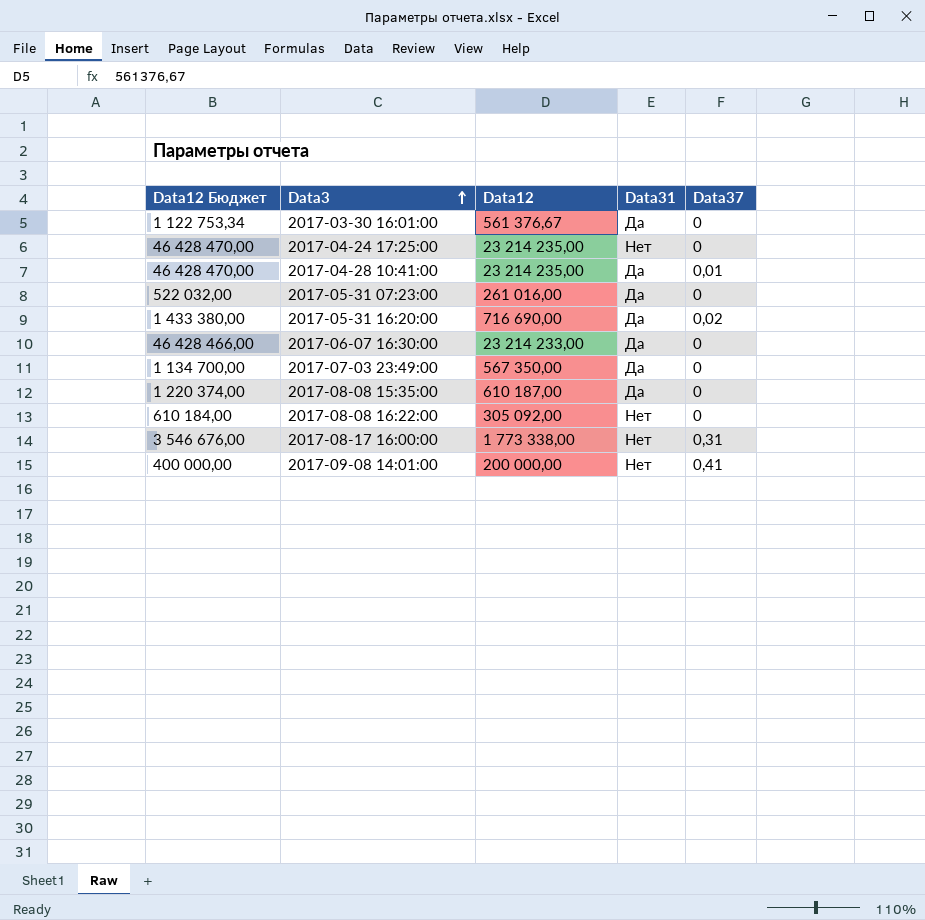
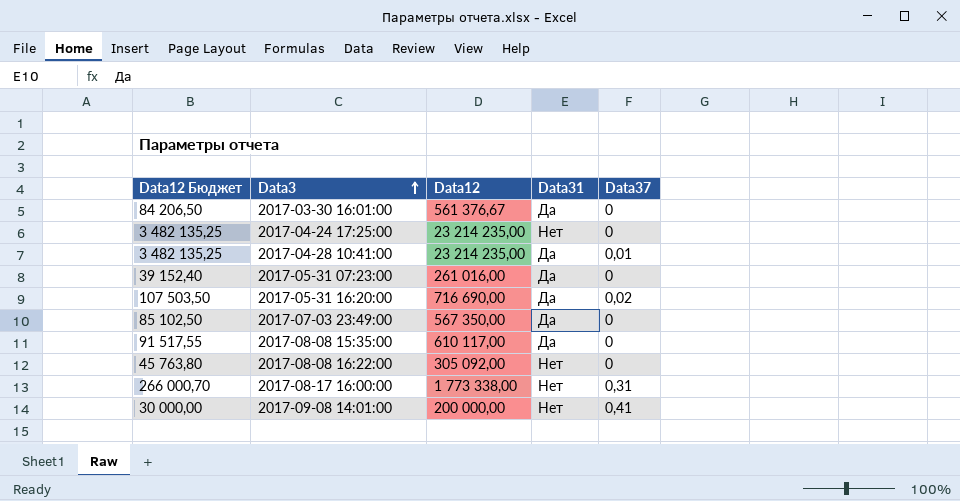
column Data12 Бюджет | formula: [Data12] * 2 -> [Data12] * 0,15
row 2017-06-07 16:30:00: 46 428 466,00 | 23 214 233,00 | Да | 0 -> none
2017-08-08 15:35:00 | Data12: 610 187,00 -> 610 117,00

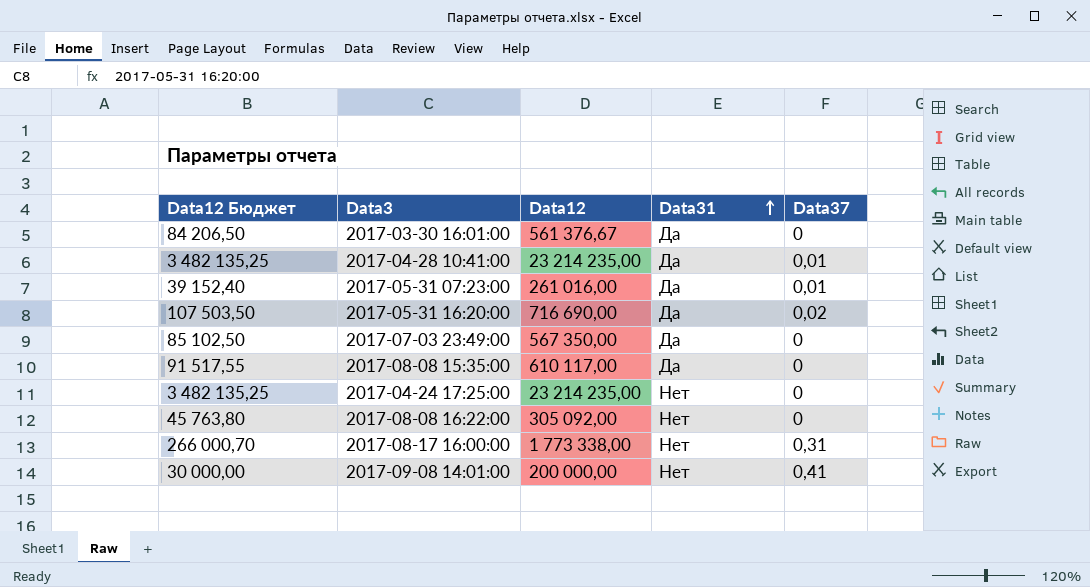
row order: Data3 ascending -> Data31 ascending
2017-05-31 07:23:00 | Data37: 0 -> 0,01

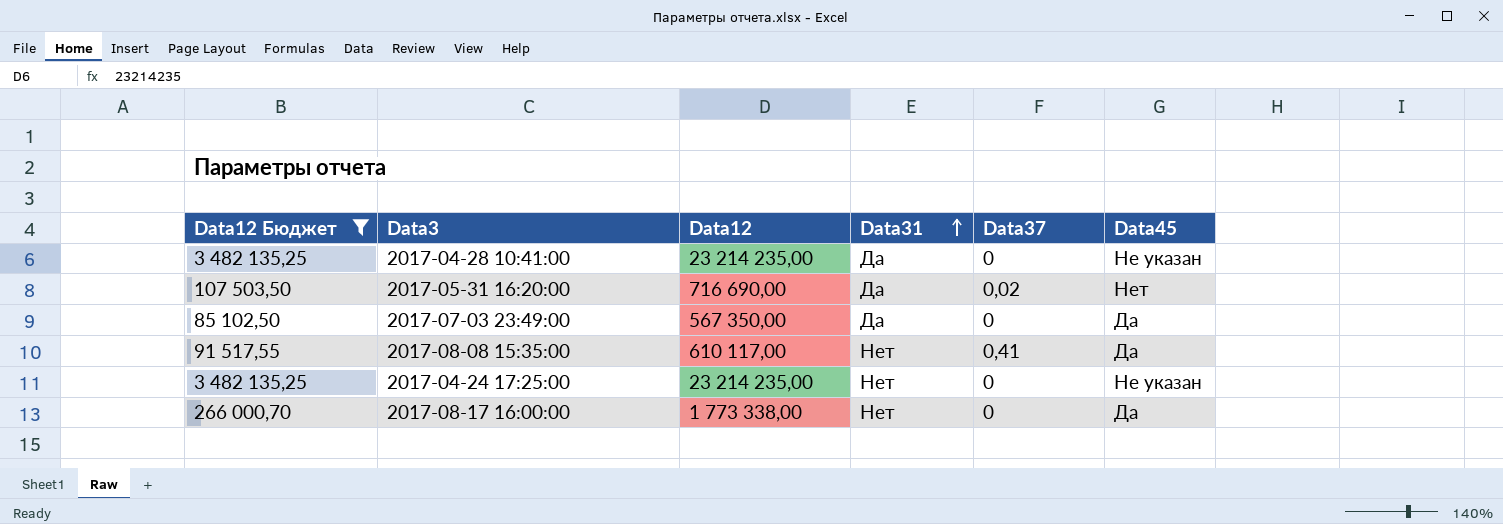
filter: none -> Data12 Бюджет >= 85 102,50
column Data45 | position: none -> 6
2017-04-28 10:41:00 | Data37: 0,01 -> 0
2017-08-08 15:35:00 | Data31: Да -> Нет
2017-08-08 15:35:00 | Data37: 0 -> 0,41
2017-08-17 16:00:00 | Data37: 0,31 -> 0

